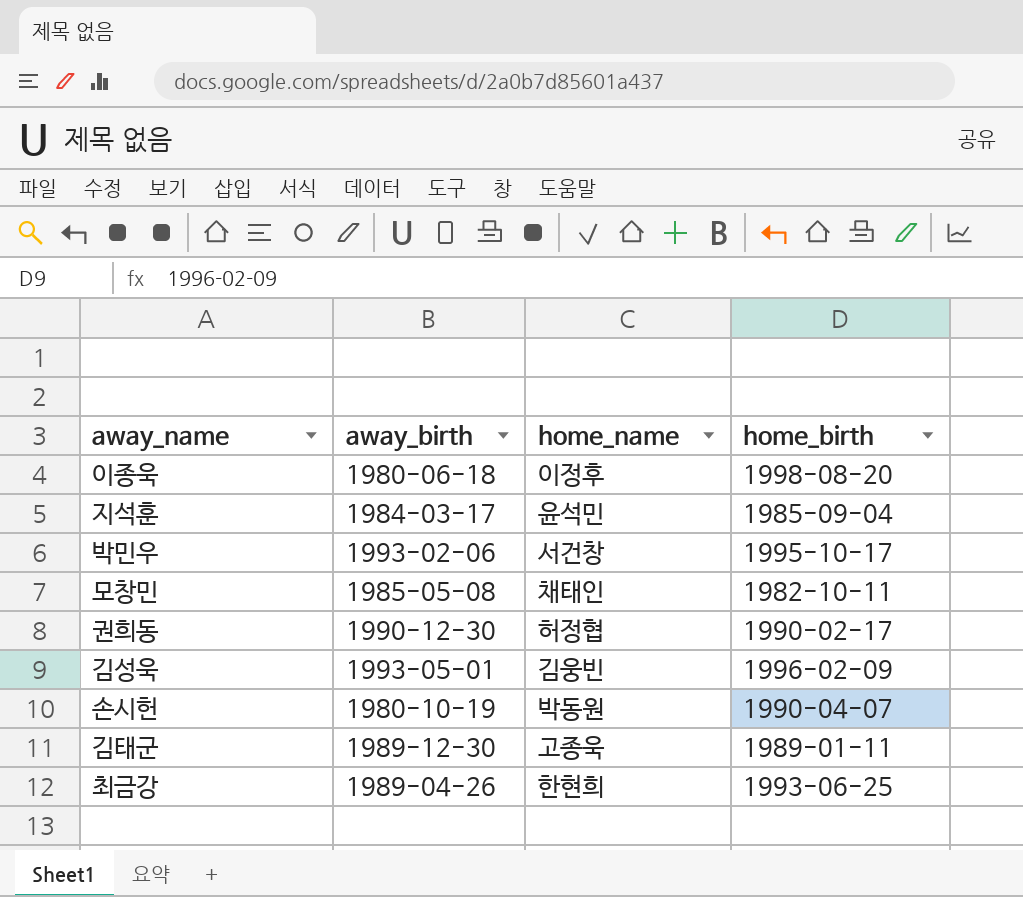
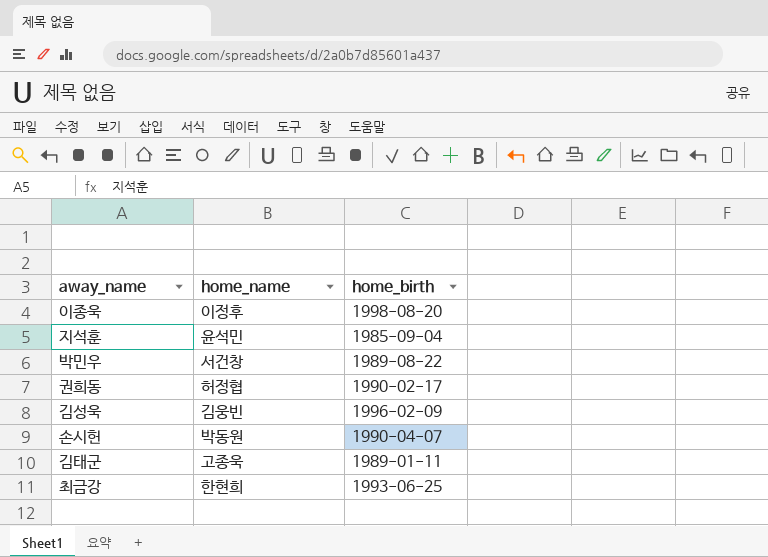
column away_birth | position: 2 -> none
row 모창민: 1985-05-08 | 채태인 | 1982-10-11 -> none
박민우 | home_birth: 1995-10-17 -> 1989-08-22

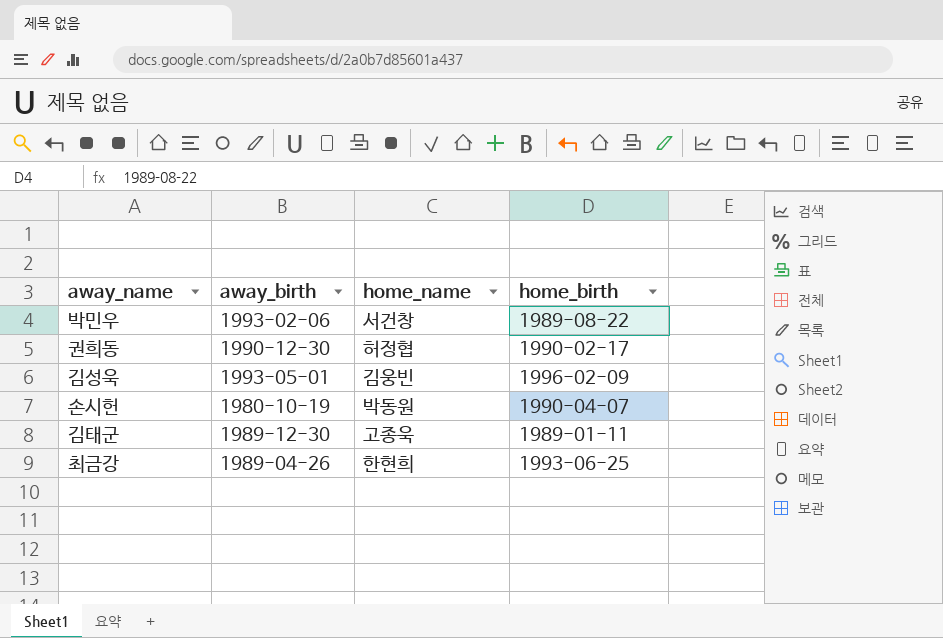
column away_birth | position: none -> 2
row 이종욱: 이정후 | 1998-08-20 -> none
row 지석훈: 윤석민 | 1985-09-04 -> none

